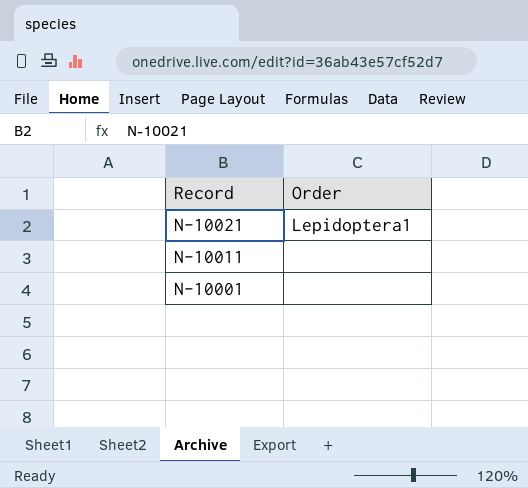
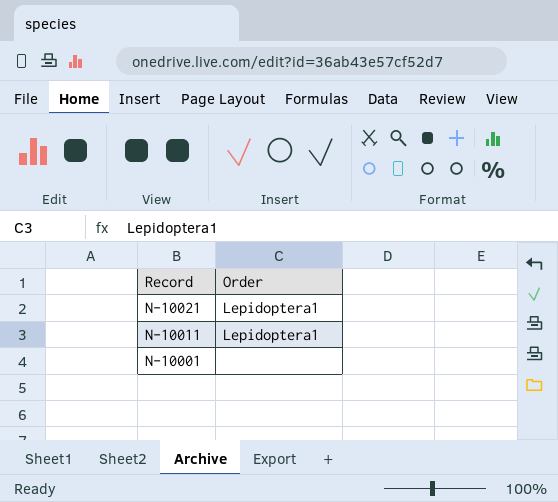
N-10011 | Order: none -> Lepidoptera1

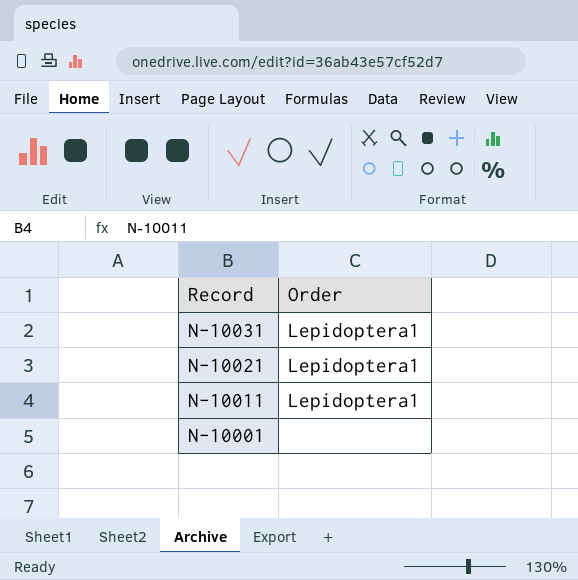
row N-10031: none -> Lepidoptera1

